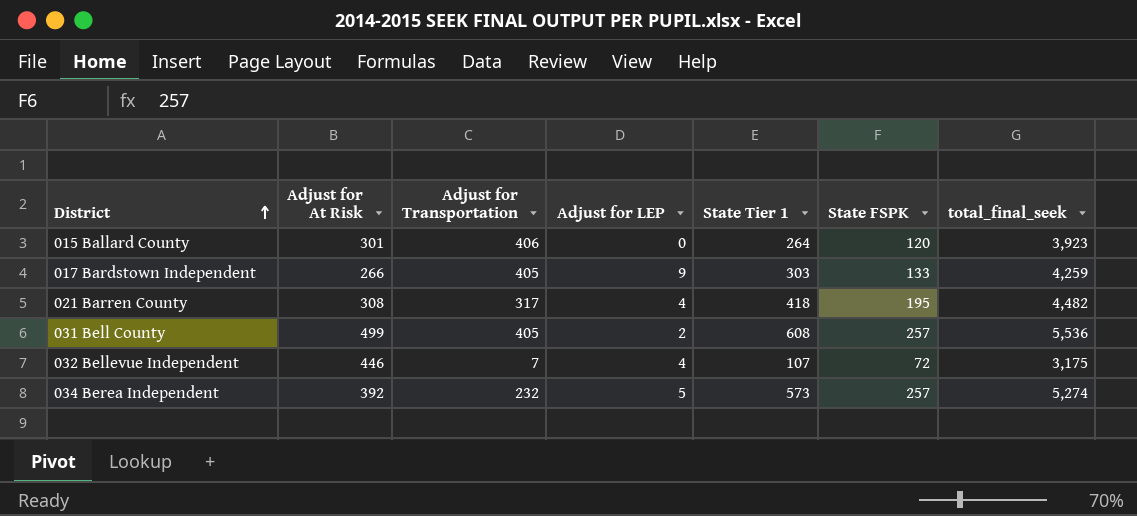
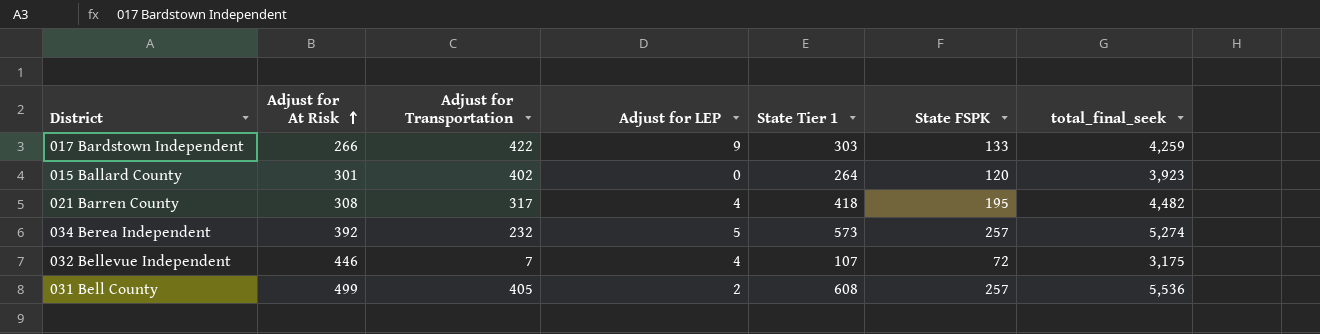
row order: District ascending -> Adjust for At Risk ascending
017 Bardstown Independent | Adjust for Transportation: 405 -> 422
015 Ballard County | Adjust for Transportation: 406 -> 402

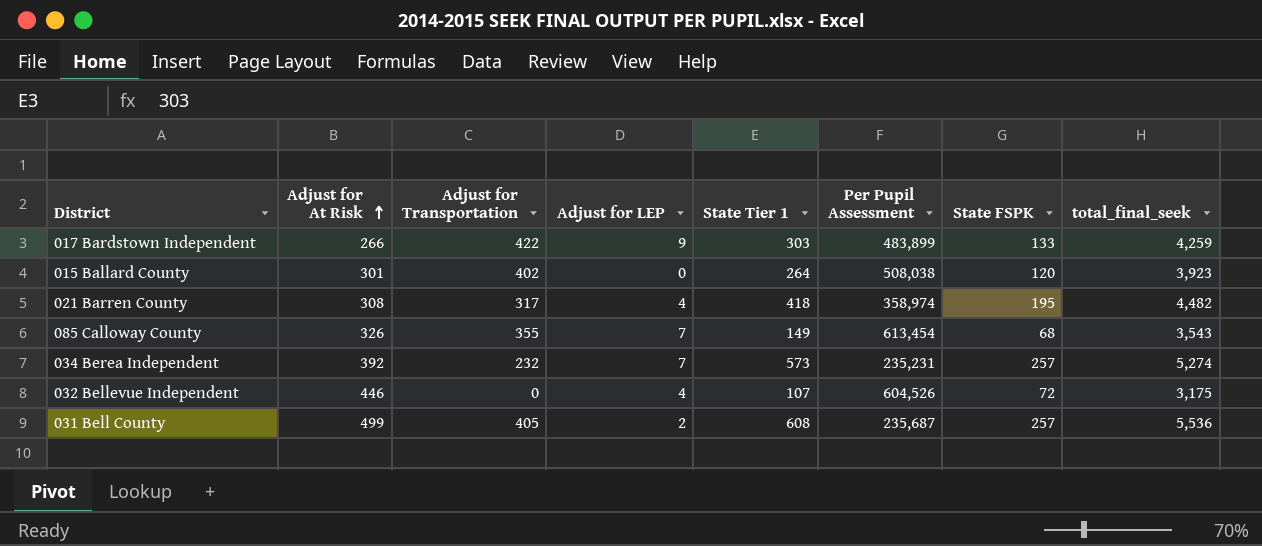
column Per Pupil Assessment | position: none -> 6
row 085 Calloway County: none -> 326 | 355 | 7 | 149 | 613,454 | 68 | 3,543
034 Berea Independent | Adjust for LEP: 5 -> 7
032 Bellevue Independent | Adjust for Transportation: 7 -> 0

